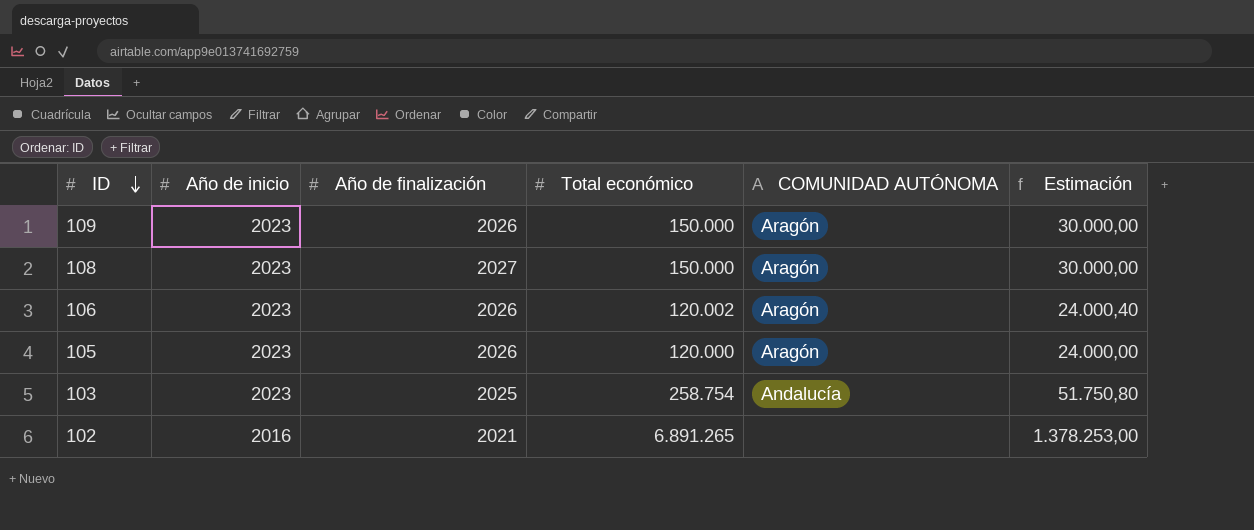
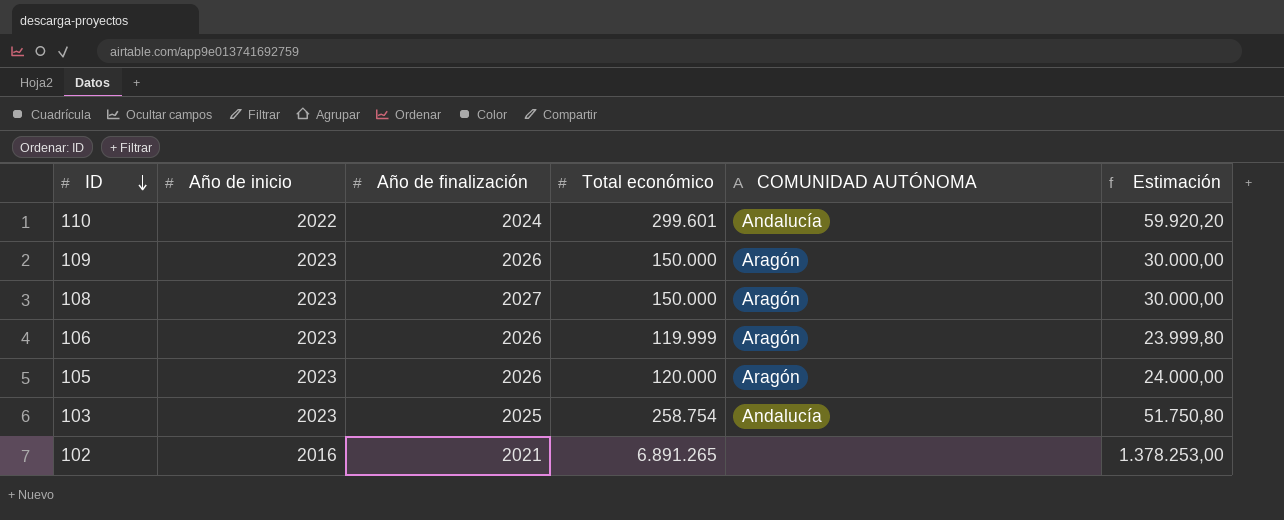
row 110: none -> 2022 | 2024 | 299.601 | Andalucía | 59.920,20
106 | Total económico: 120.002 -> 119.999
106 | Estimación: 24.000,40 -> 23.999,80

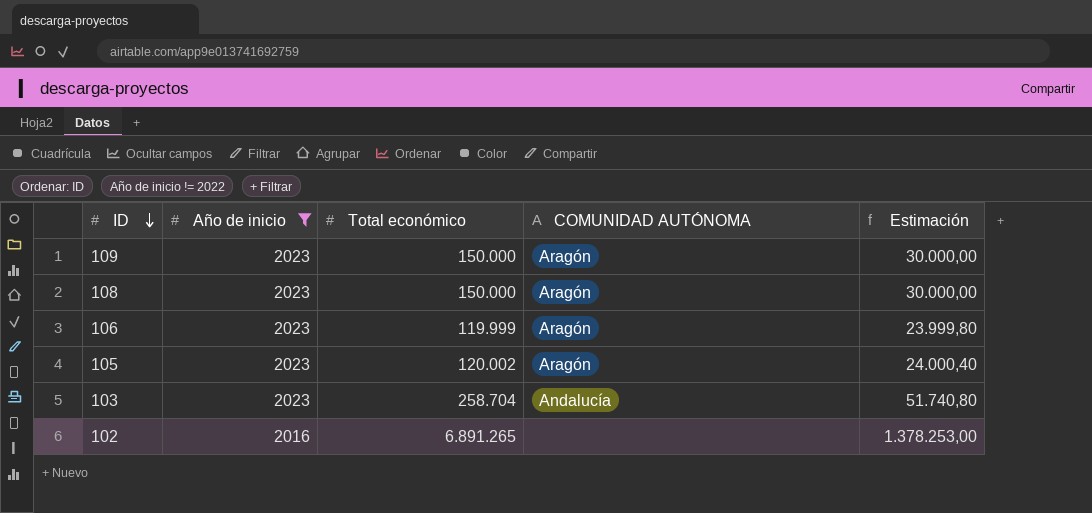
filter: none -> Año de inicio != 2022
column Año de finalización | position: 3 -> none
105 | Total económico: 120.000 -> 120.002
105 | Estimación: 24.000,00 -> 24.000,40
103 | Total económico: 258.754 -> 258.704
103 | Estimación: 51.750,80 -> 51.740,80

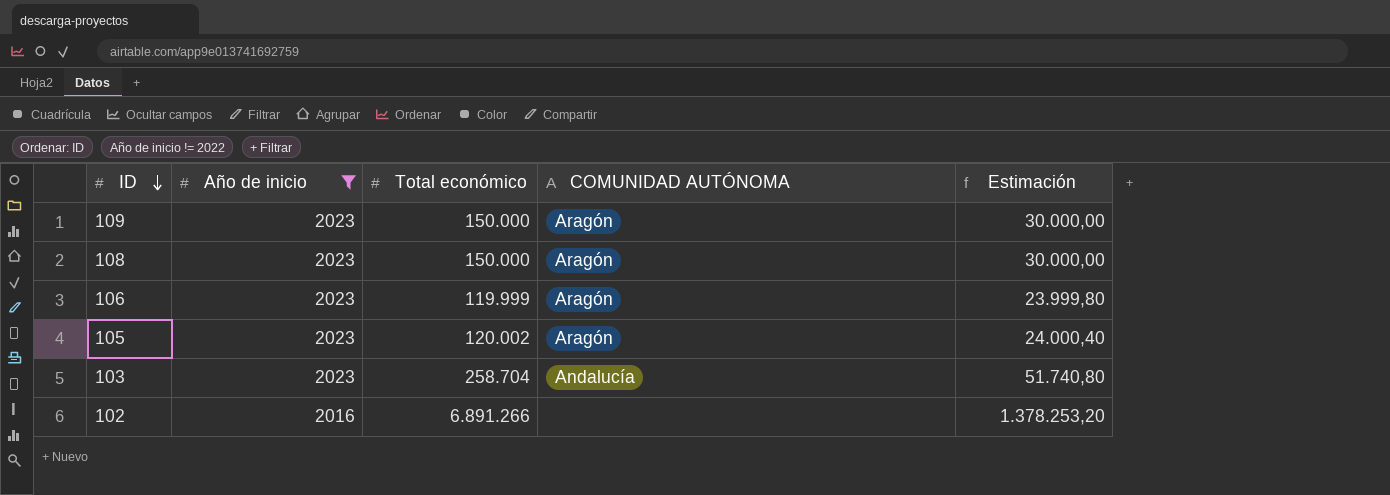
102 | Total económico: 6.891.265 -> 6.891.266
102 | Estimación: 1.378.253,00 -> 1.378.253,20

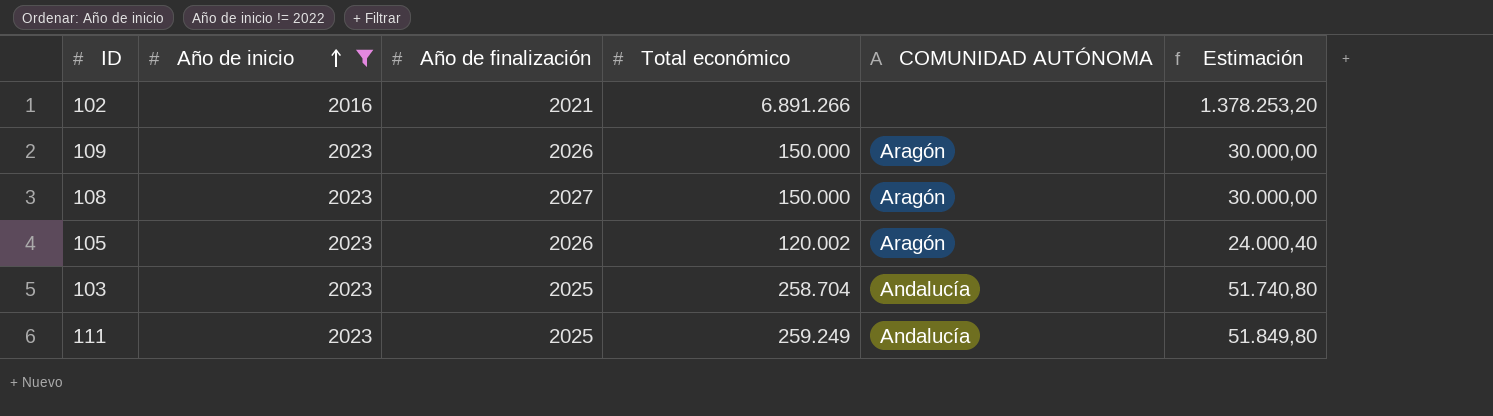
row order: ID descending -> Año de inicio ascending
column Año de finalización | position: none -> 3
row 106: 2023 | 119.999 | Aragón | 23.999,80 -> none
row 111: none -> 2023 | 2025 | 259.249 | Andalucía | 51.849,80

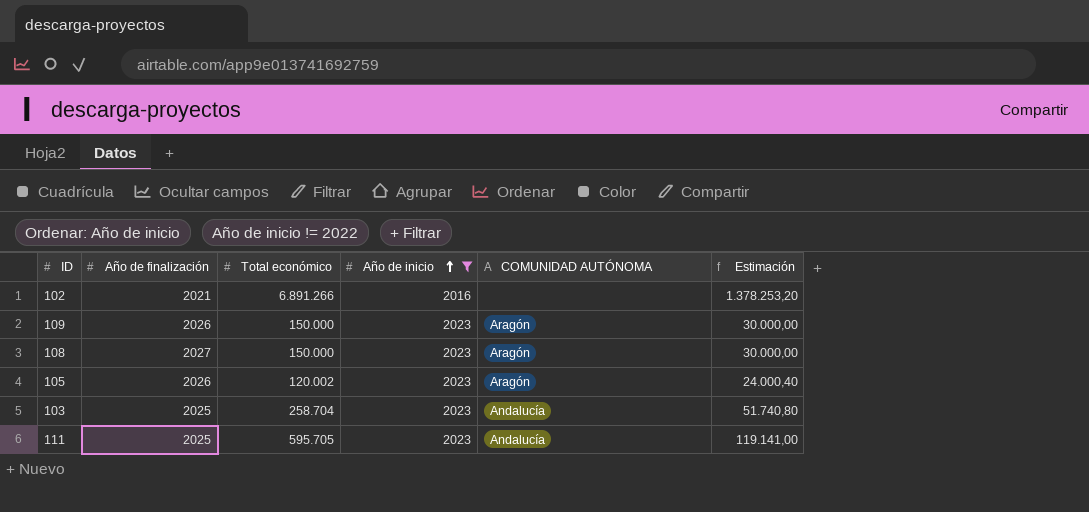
column Año de inicio | position: 2 -> 4
111 | Total económico: 259.249 -> 595.705
111 | Estimación: 51.849,80 -> 119.141,00

